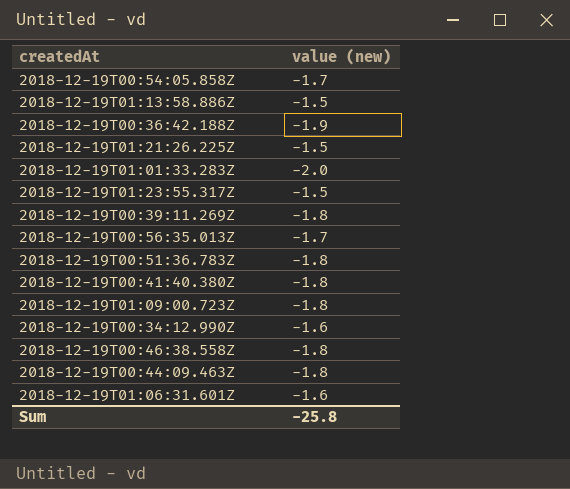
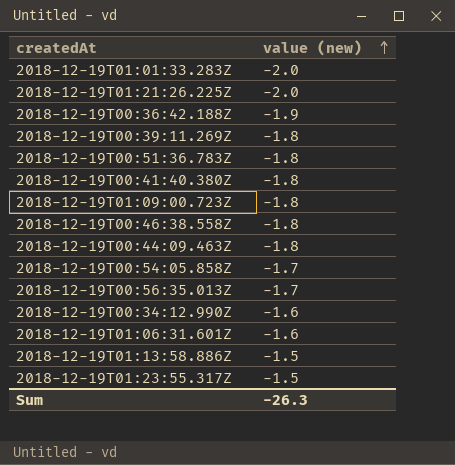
row order: none -> value (new) ascending
2018-12-19T01:21:26.225Z | value (new): -1.5 -> -2.0
Sum | value (new): -25.8 -> -26.3

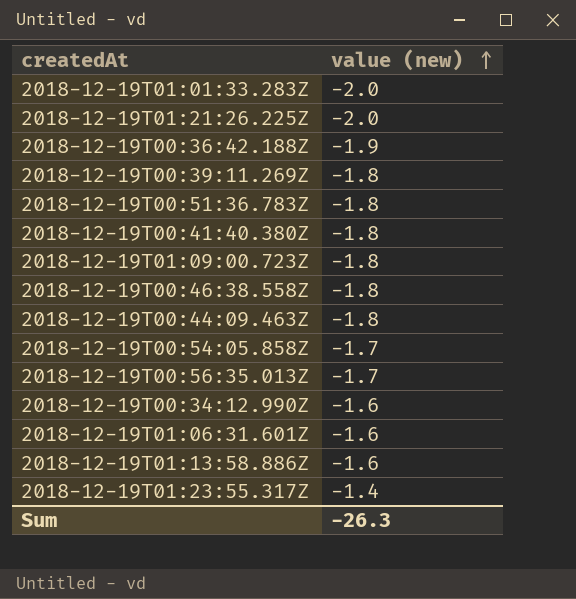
2018-12-19T01:13:58.886Z | value (new): -1.5 -> -1.6
2018-12-19T01:23:55.317Z | value (new): -1.5 -> -1.4

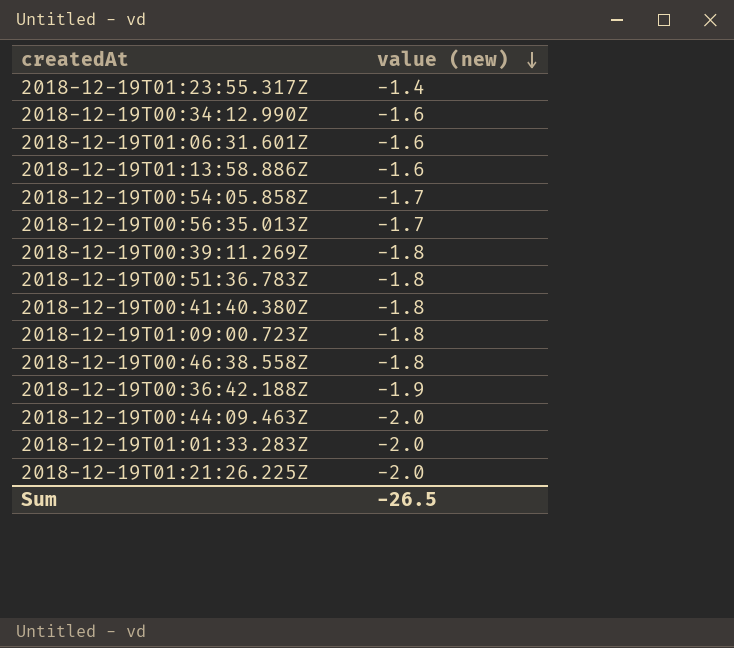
row order: value (new) ascending -> value (new) descending
2018-12-19T00:44:09.463Z | value (new): -1.8 -> -2.0
Sum | value (new): -26.3 -> -26.5

